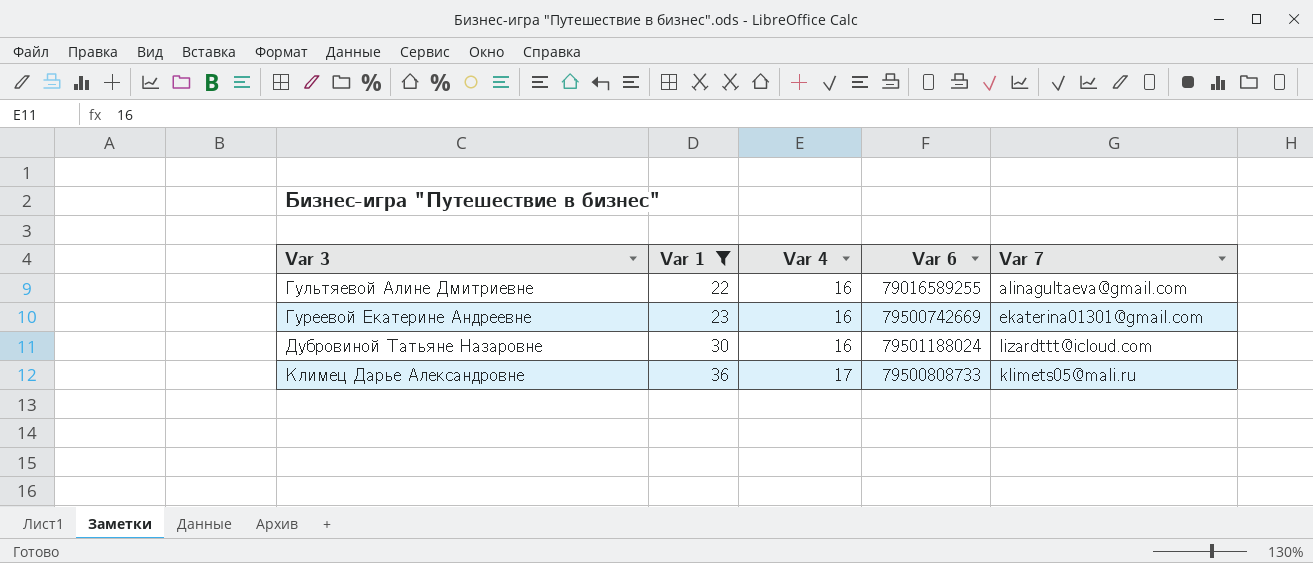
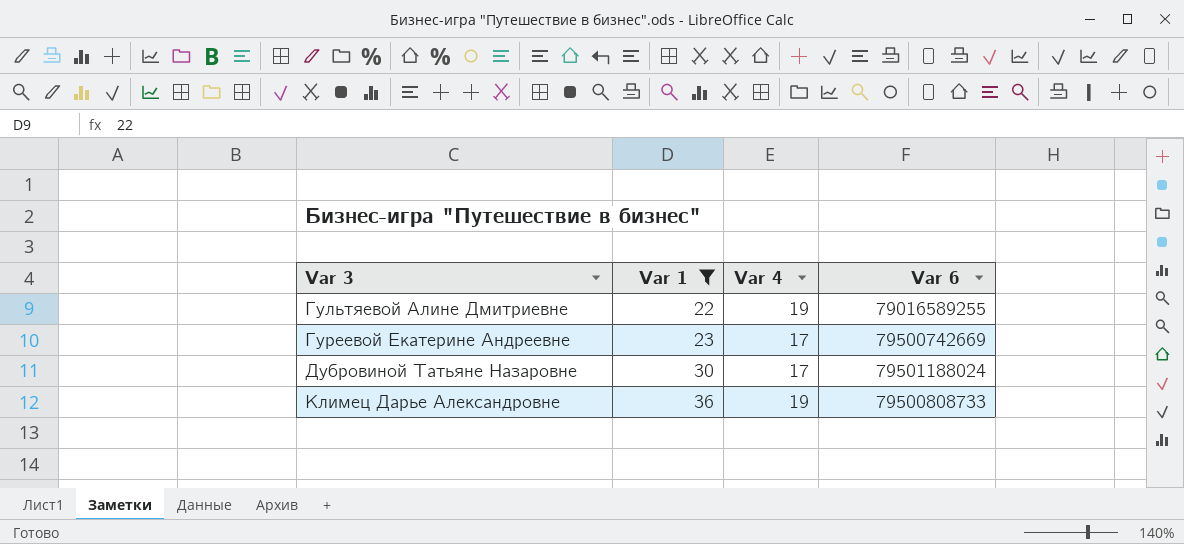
column Var 7 | position: 5 -> none
Гультяевой Алине Дмитриевне | Var 4: 16 -> 19
Гуреевой Екатерине Андреевне | Var 4: 16 -> 17
Дубровиной Татьяне Назаровне | Var 4: 16 -> 17
Климец Дарье Александровне | Var 4: 17 -> 19

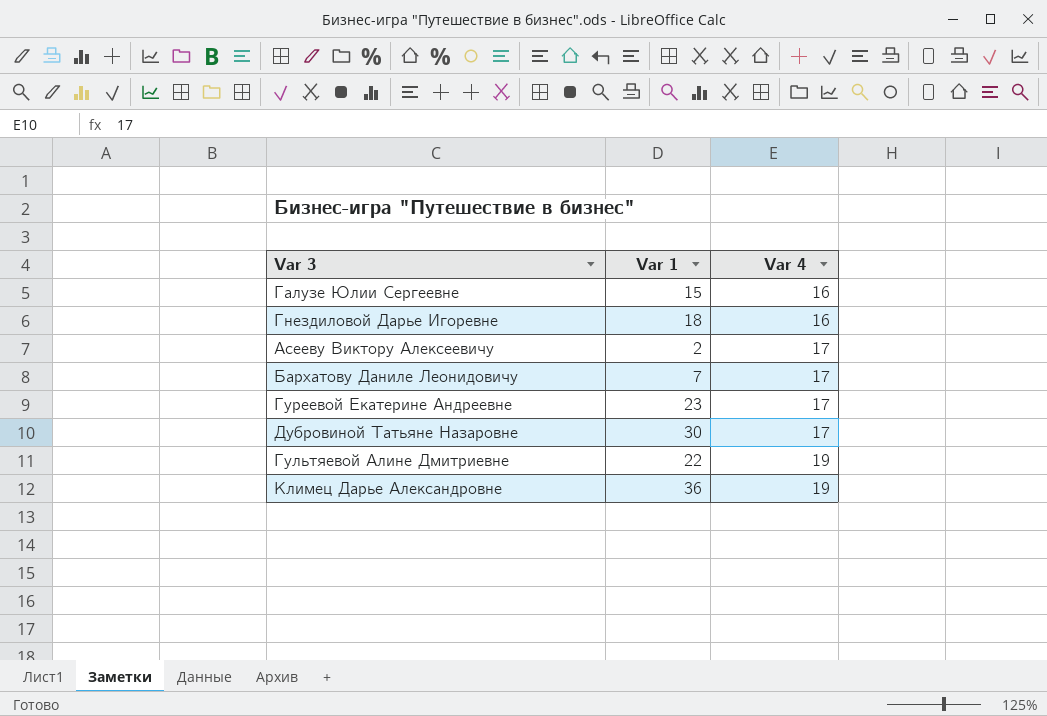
filter: Var 1 >= 22 -> none
row order: Var 3 ascending -> Var 4 ascending
column Var 6 | position: 4 -> none

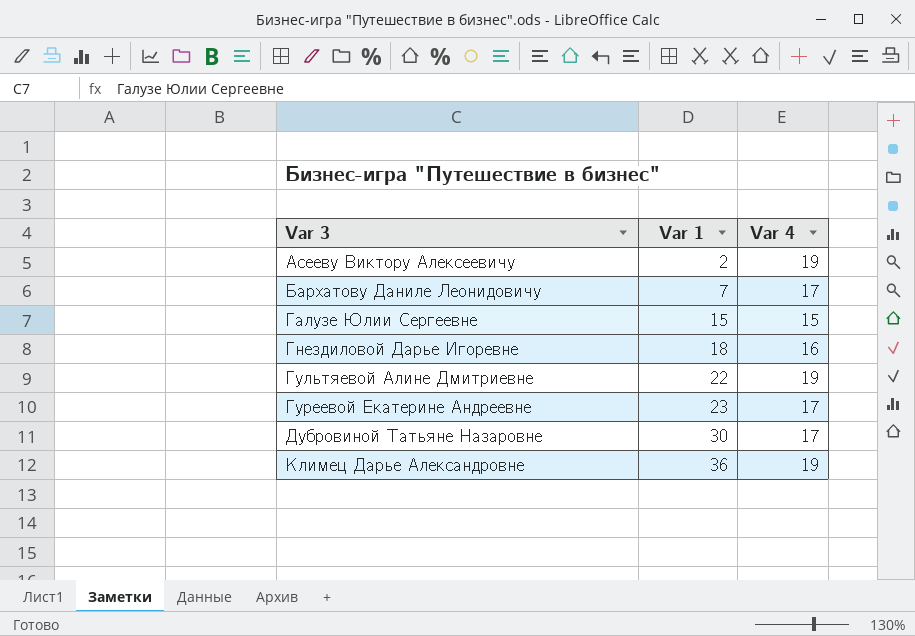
row order: Var 4 ascending -> Var 3 ascending
Асееву Виктору Алексеевичу | Var 4: 17 -> 19
Галузе Юлии Сергеевне | Var 4: 16 -> 15

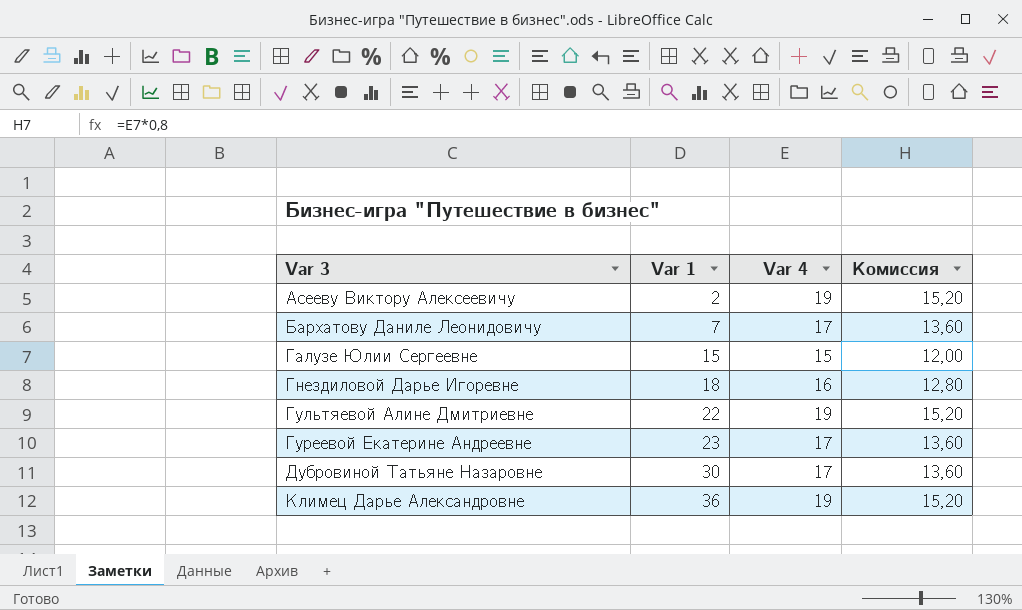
column Комиссия | formula: none -> [Var 4] * 0,8

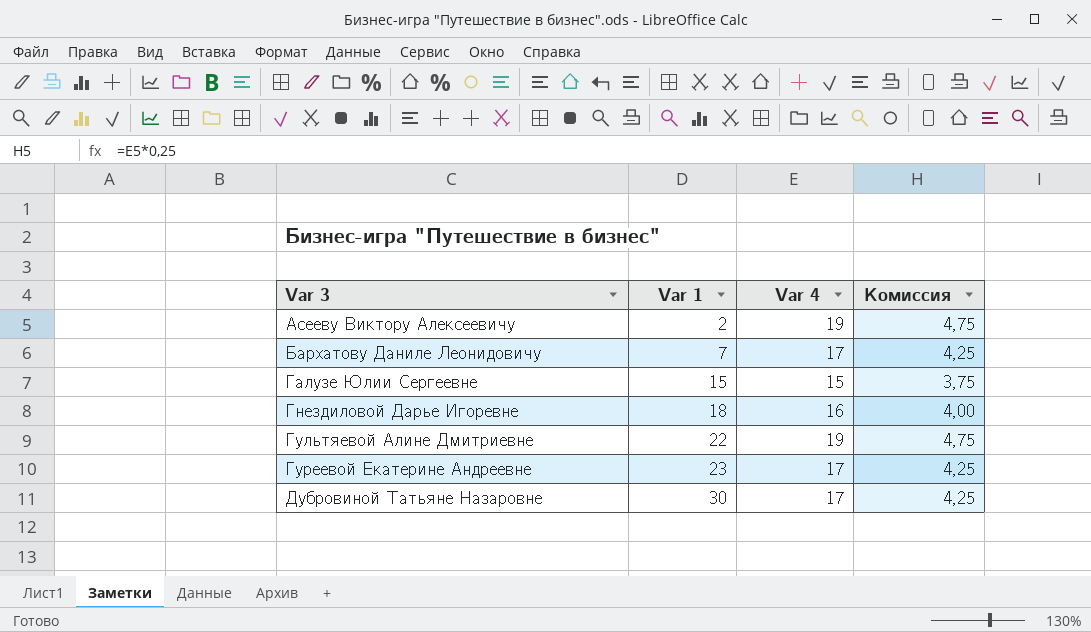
column Комиссия | formula: [Var 4] * 0,8 -> [Var 4] * 0,25
row Климец Дарье Александровне: 36 | 19 | 15,20 -> none

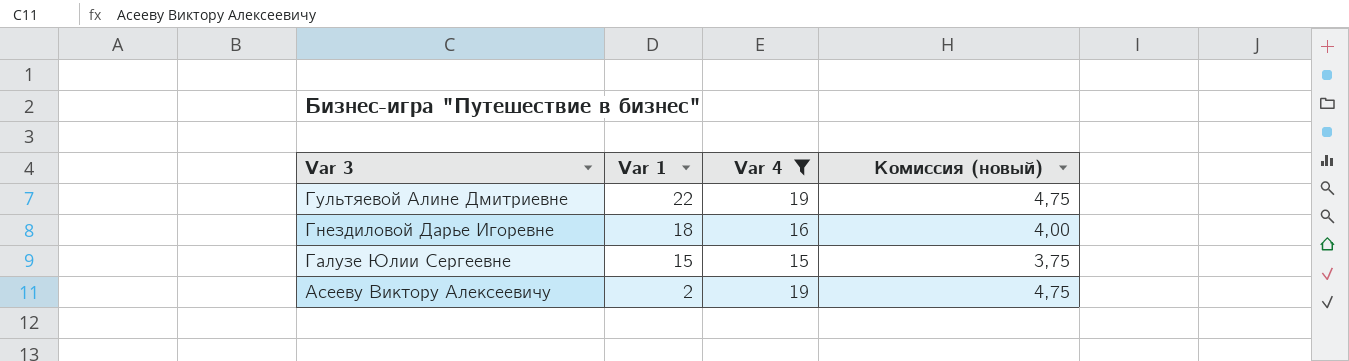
filter: none -> Var 4 != 17
row order: Var 3 ascending -> Var 3 descending
column name: Комиссия -> Комиссия (новый)

